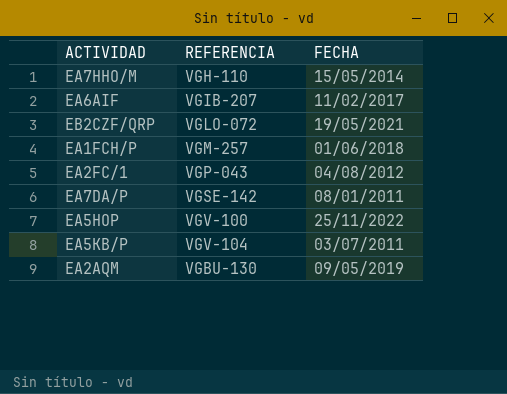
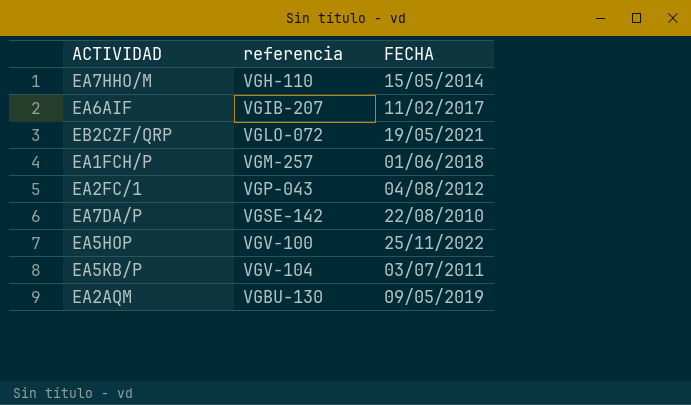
column name: REFERENCIA -> referencia
EA7DA/P | FECHA: 08/01/2011 -> 22/08/2010

